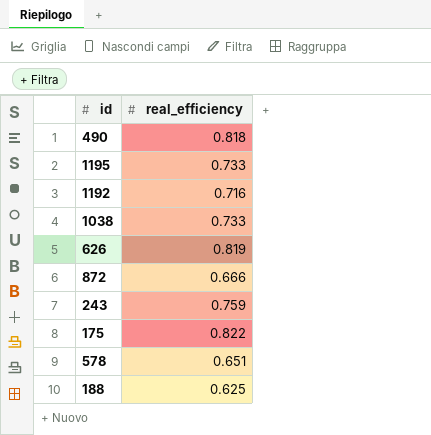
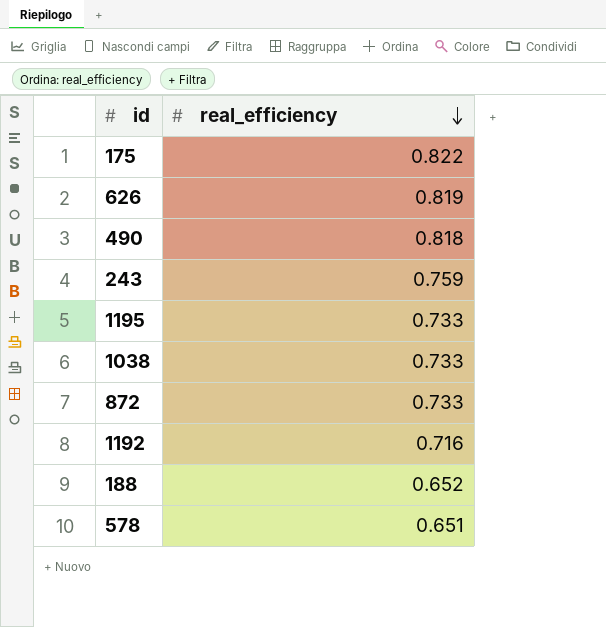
row order: none -> real_efficiency descending
872 | real_efficiency: 0.666 -> 0.733
188 | real_efficiency: 0.625 -> 0.652

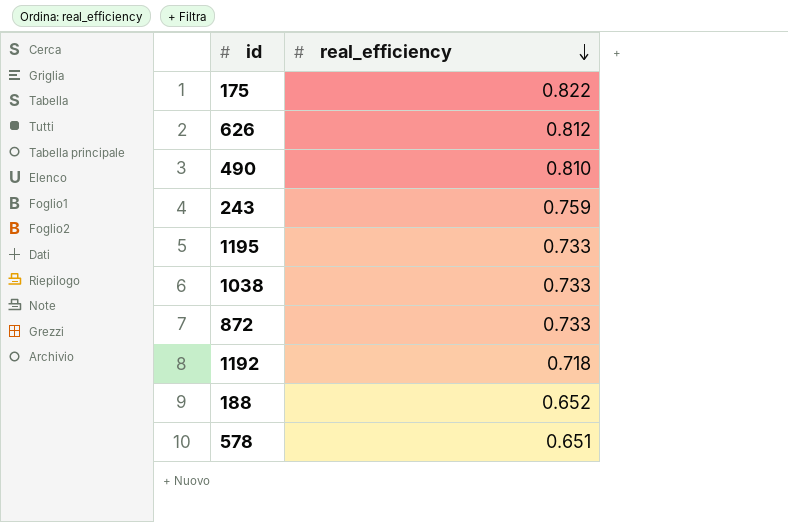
626 | real_efficiency: 0.819 -> 0.812
490 | real_efficiency: 0.818 -> 0.810
1192 | real_efficiency: 0.716 -> 0.718

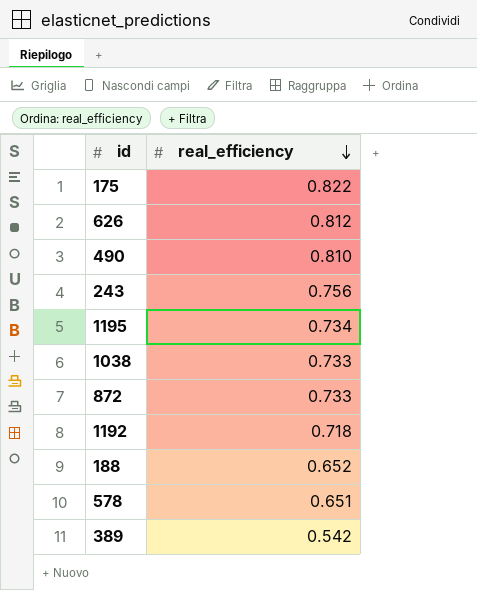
243 | real_efficiency: 0.759 -> 0.756
1195 | real_efficiency: 0.733 -> 0.734
row 389: none -> 0.542

